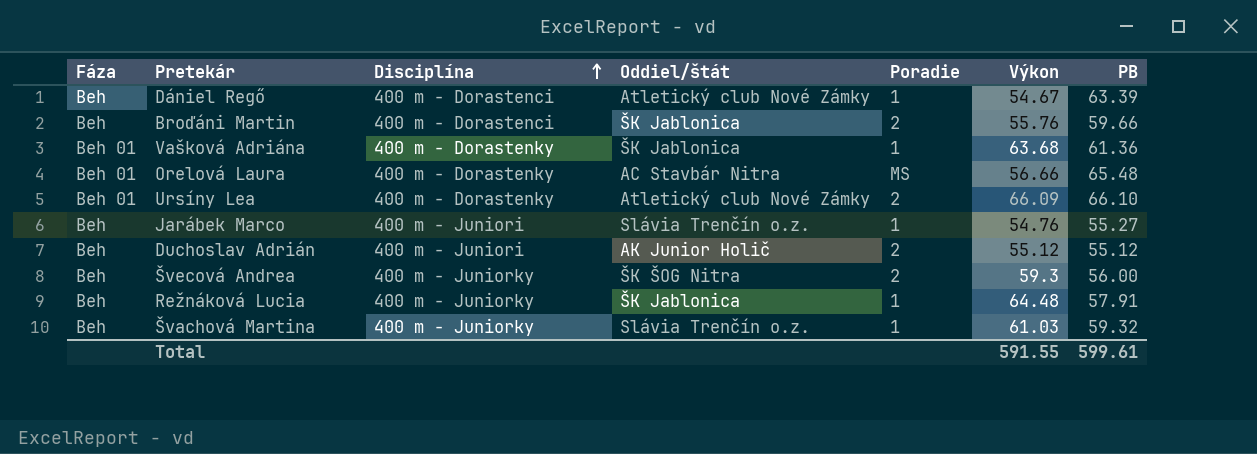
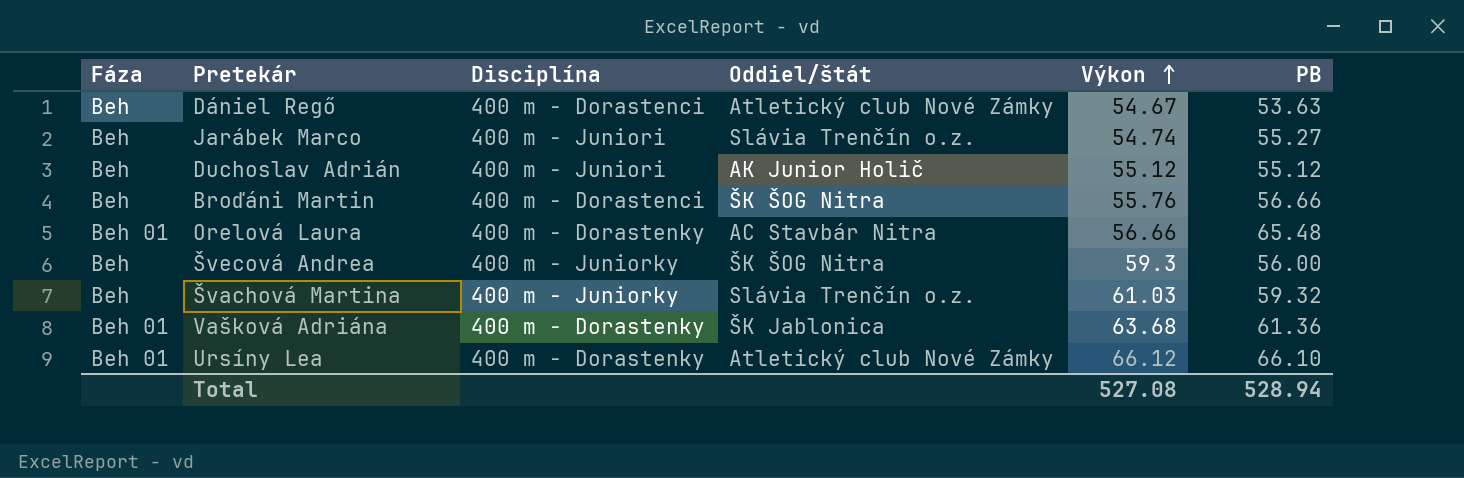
row order: Disciplína ascending -> Výkon ascending
column Poradie | position: 5 -> none
row Režnáková Lucia: Beh | 400 m - Juniorky | ŠK Jablonica | 1 | 64.48 | 57.91 -> none
Dániel Regő | PB: 63.39 -> 53.63
Jarábek Marco | Výkon: 54.76 -> 54.74
Broďáni Martin | Oddiel/štát: ŠK Jablonica -> ŠK ŠOG Nitra
Broďáni Martin | PB: 59.66 -> 56.66
Ursíny Lea | Výkon: 66.09 -> 66.12
Total | Výkon: 591.55 -> 527.08
Total | PB: 599.61 -> 528.94

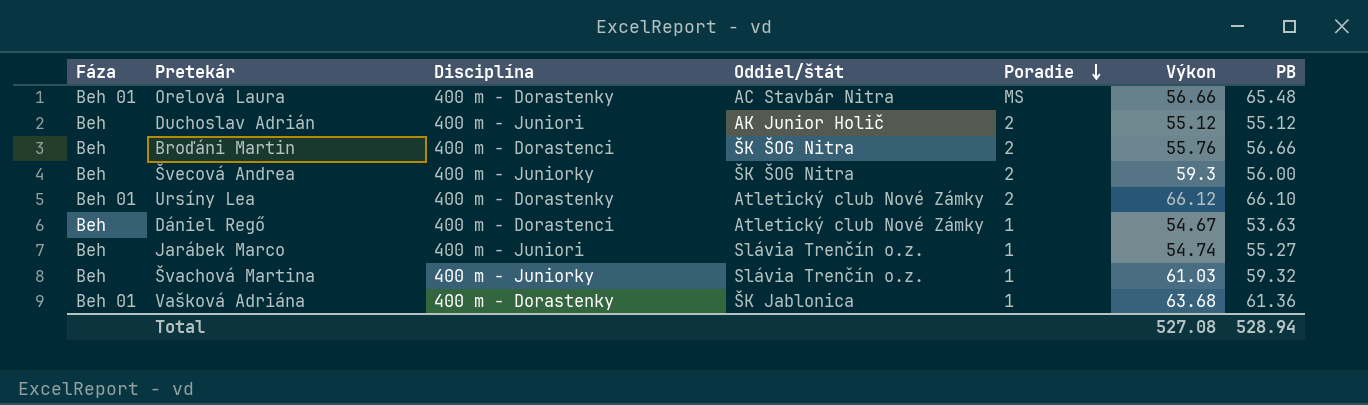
row order: Výkon ascending -> Poradie descending
column Poradie | position: none -> 5

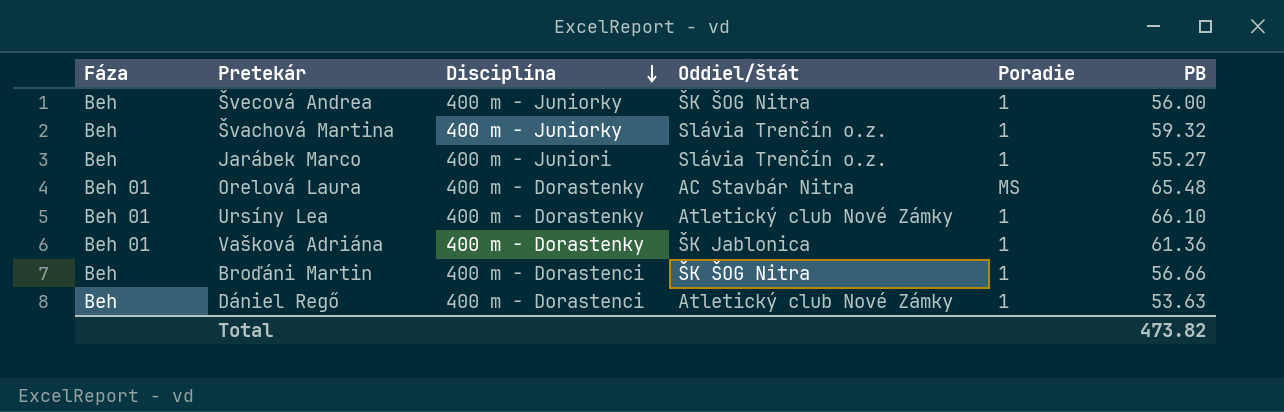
row order: Poradie descending -> Disciplína descending
column Výkon | position: 6 -> none
row Duchoslav Adrián: Beh | 400 m - Juniori | AK Junior Holič | 2 | 55.12 | 55.12 -> none
Švecová Andrea | Poradie: 2 -> 1
Ursíny Lea | Poradie: 2 -> 1
Broďáni Martin | Poradie: 2 -> 1
Total | PB: 528.94 -> 473.82

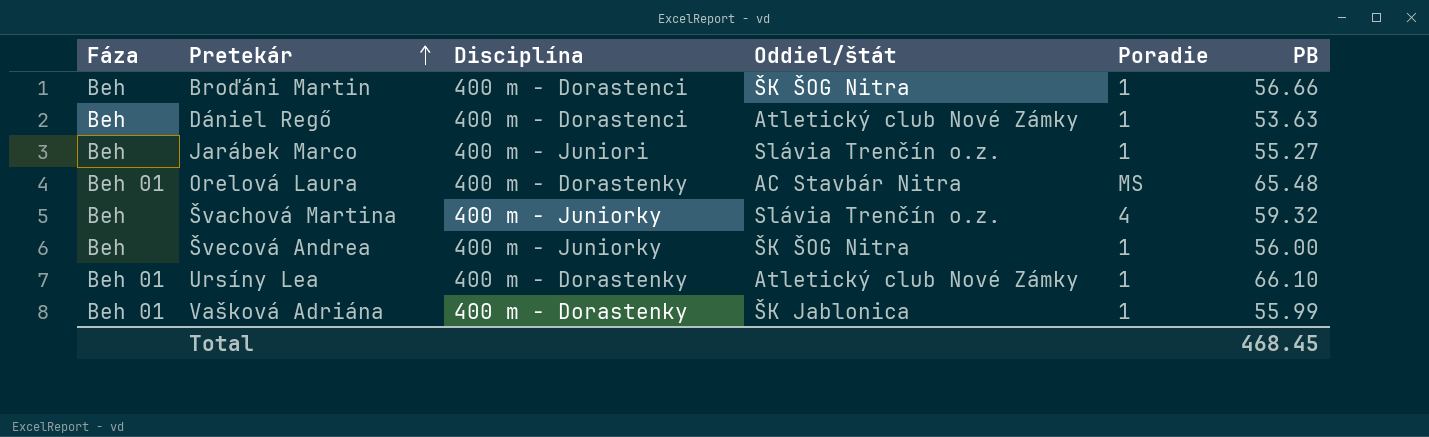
row order: Disciplína descending -> Pretekár ascending
Švachová Martina | Poradie: 1 -> 4
Vašková Adriána | PB: 61.36 -> 55.99
Total | PB: 473.82 -> 468.45

